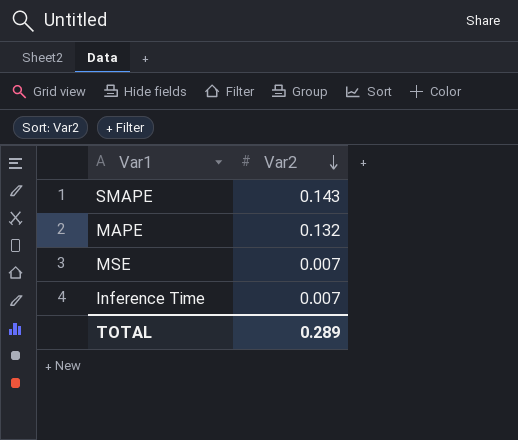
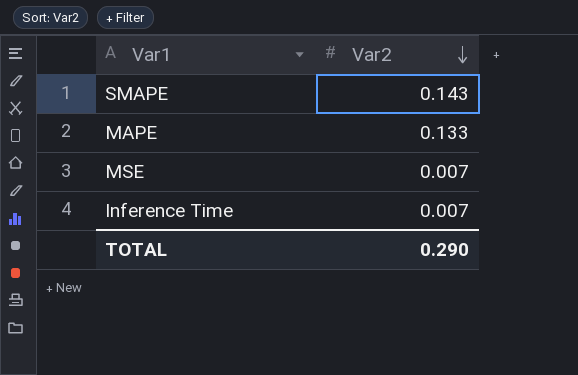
MAPE | Var2: 0.132 -> 0.133
TOTAL | Var2: 0.289 -> 0.290

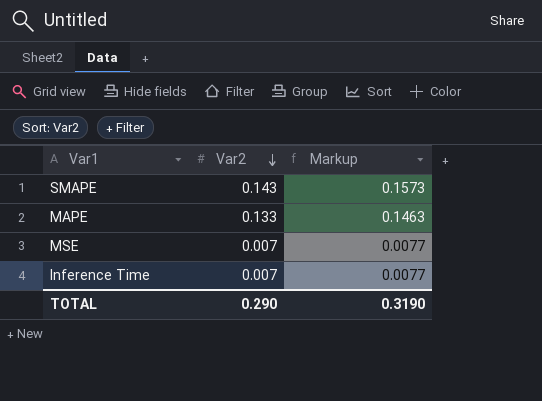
column Markup | formula: none -> [Var2] * 1.1

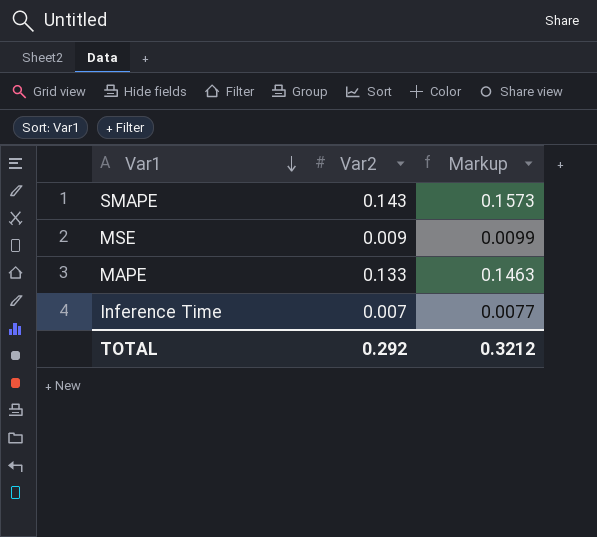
row order: Var2 descending -> Var1 descending
MSE | Var2: 0.007 -> 0.009
MSE | Markup: 0.0077 -> 0.0099
TOTAL | Var2: 0.290 -> 0.292
TOTAL | Markup: 0.3190 -> 0.3212

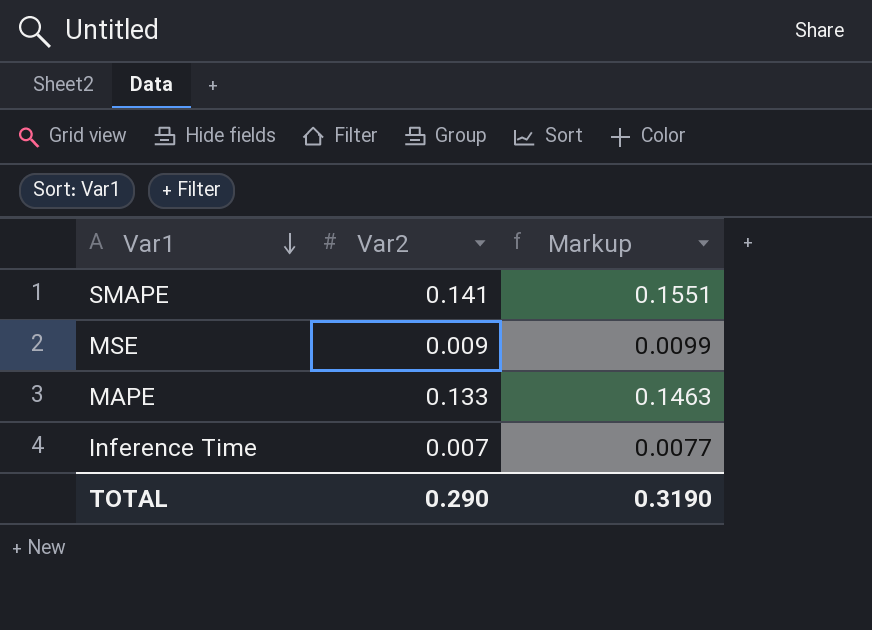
SMAPE | Var2: 0.143 -> 0.141
SMAPE | Markup: 0.1573 -> 0.1551
TOTAL | Var2: 0.292 -> 0.290
TOTAL | Markup: 0.3212 -> 0.3190

